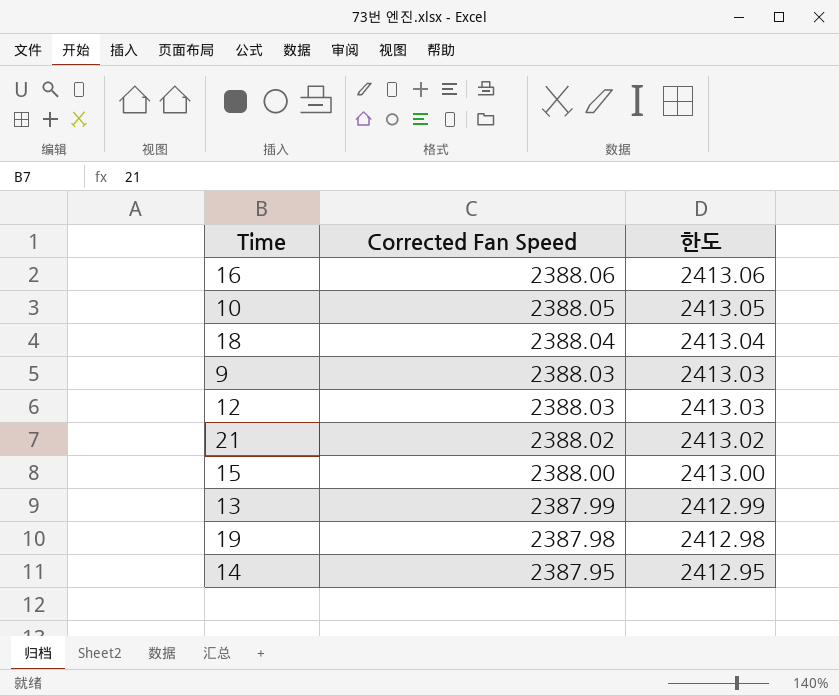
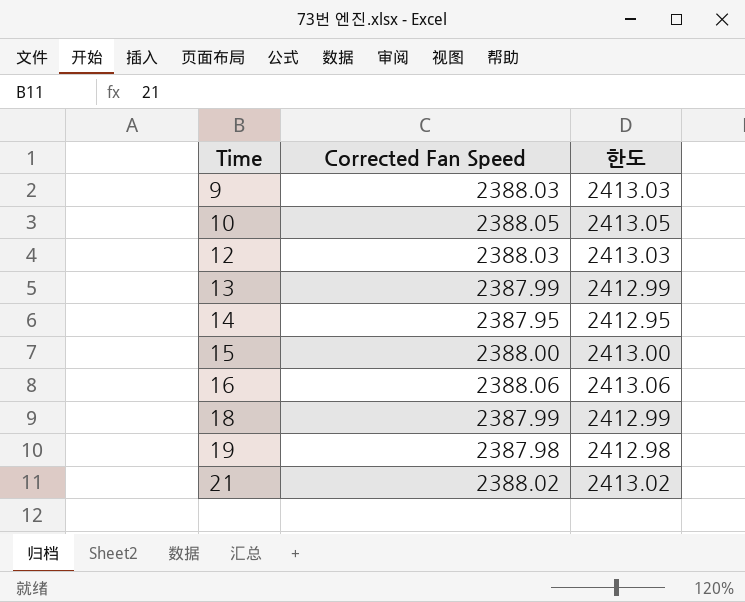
row order: Corrected Fan Speed descending -> Time ascending
18 | Corrected Fan Speed: 2388.04 -> 2387.99
18 | 한도: 2413.04 -> 2412.99

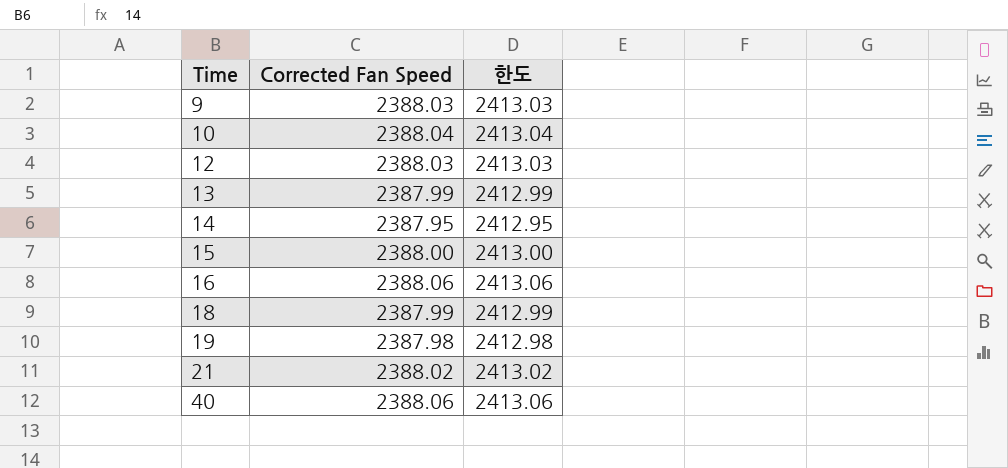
10 | Corrected Fan Speed: 2388.05 -> 2388.04
10 | 한도: 2413.05 -> 2413.04
row 40: none -> 2388.06 | 2413.06

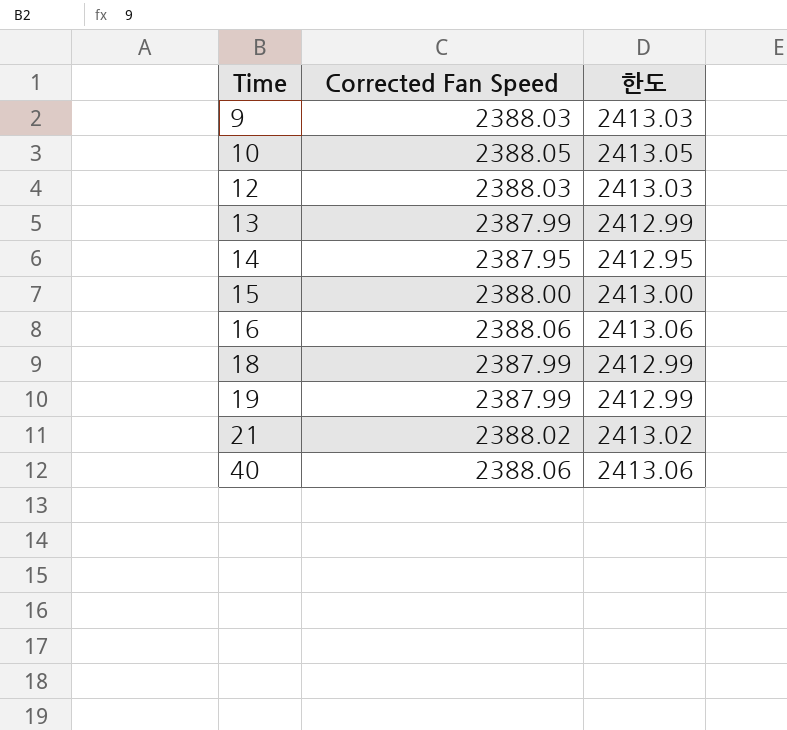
10 | Corrected Fan Speed: 2388.04 -> 2388.05
10 | 한도: 2413.04 -> 2413.05
19 | Corrected Fan Speed: 2387.98 -> 2387.99
19 | 한도: 2412.98 -> 2412.99

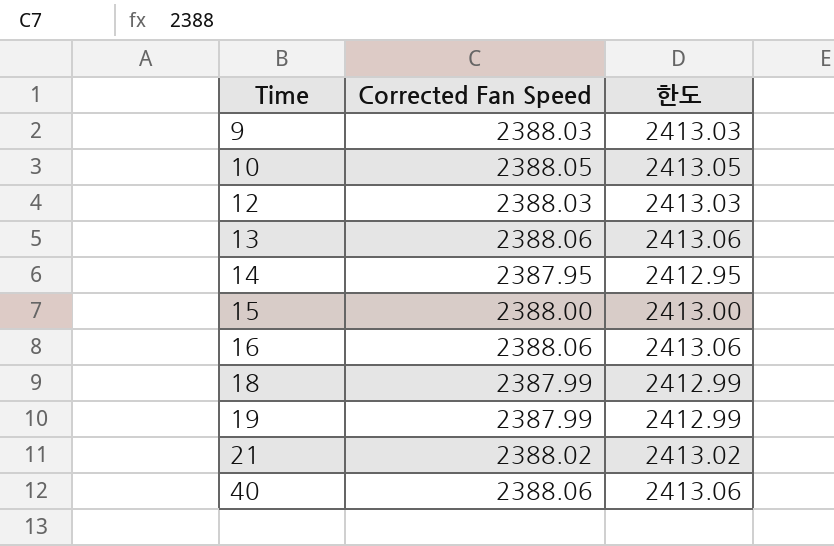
13 | Corrected Fan Speed: 2387.99 -> 2388.06
13 | 한도: 2412.99 -> 2413.06

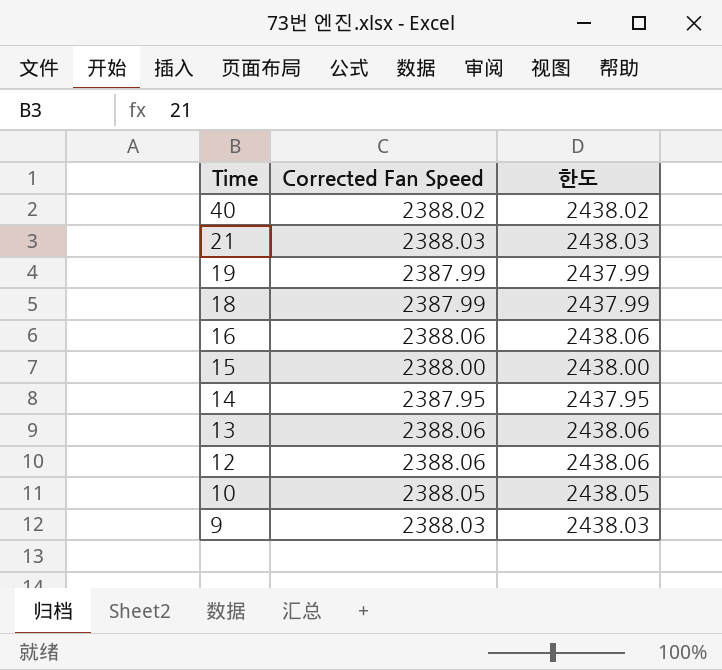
row order: Time ascending -> Time descending
column 한도 | formula: [Corrected Fan Speed] + 25 -> [Corrected Fan Speed] + 50
40 | Corrected Fan Speed: 2388.06 -> 2388.02
21 | Corrected Fan Speed: 2388.02 -> 2388.03
12 | Corrected Fan Speed: 2388.03 -> 2388.06

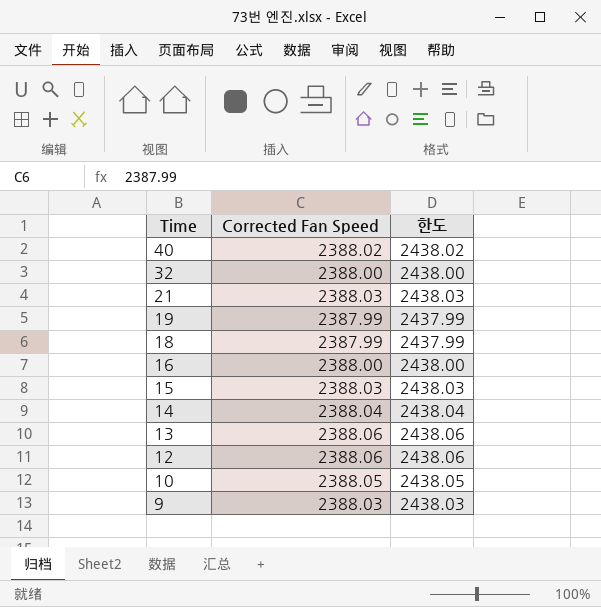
row 32: none -> 2388.00 | 2438.00
16 | Corrected Fan Speed: 2388.06 -> 2388.00
16 | 한도: 2438.06 -> 2438.00
15 | Corrected Fan Speed: 2388.00 -> 2388.03
15 | 한도: 2438.00 -> 2438.03
14 | Corrected Fan Speed: 2387.95 -> 2388.04
14 | 한도: 2437.95 -> 2438.04

